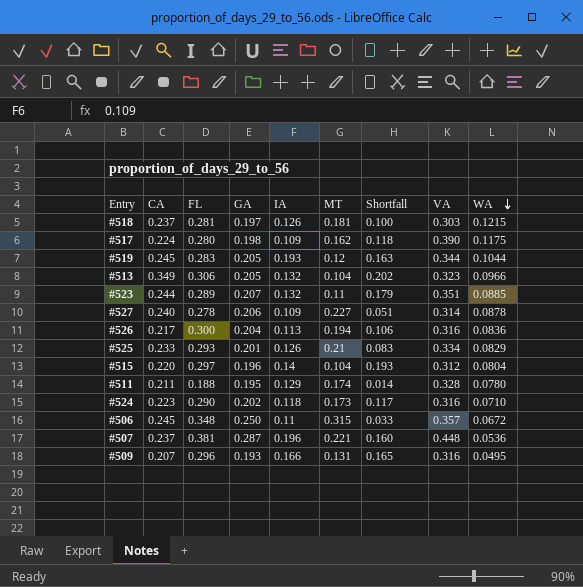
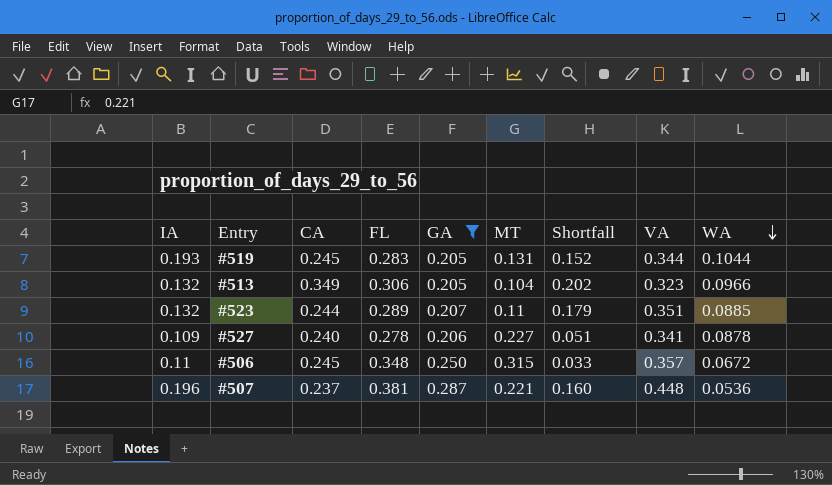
filter: none -> GA >= 0.205
column IA | position: 5 -> 1
#519 | MT: 0.12 -> 0.131
#519 | Shortfall: 0.163 -> 0.152
#527 | VA: 0.314 -> 0.341

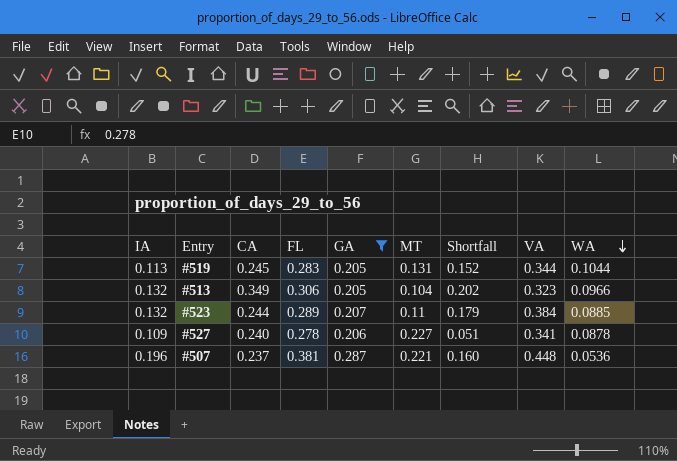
row #506: 0.11 | 0.245 | 0.348 | 0.250 | 0.315 | 0.033 | 0.357 | 0.0672 -> none
#519 | IA: 0.193 -> 0.113
#523 | VA: 0.351 -> 0.384

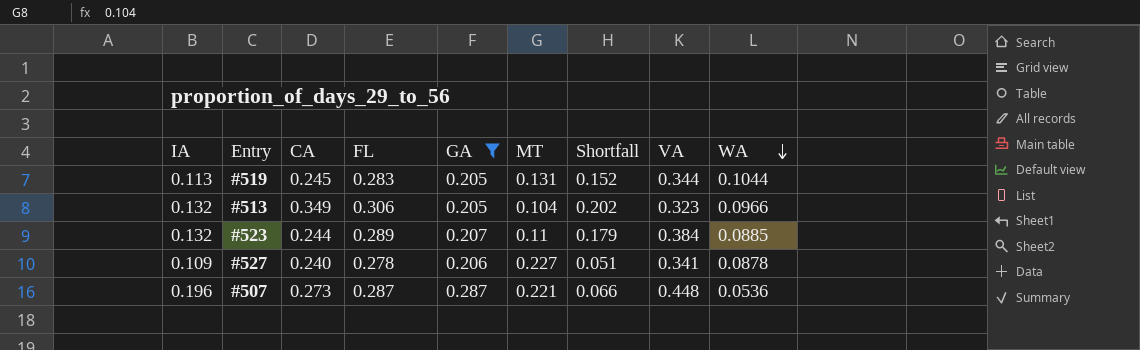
#507 | CA: 0.237 -> 0.273
#507 | FL: 0.381 -> 0.287
#507 | Shortfall: 0.160 -> 0.066

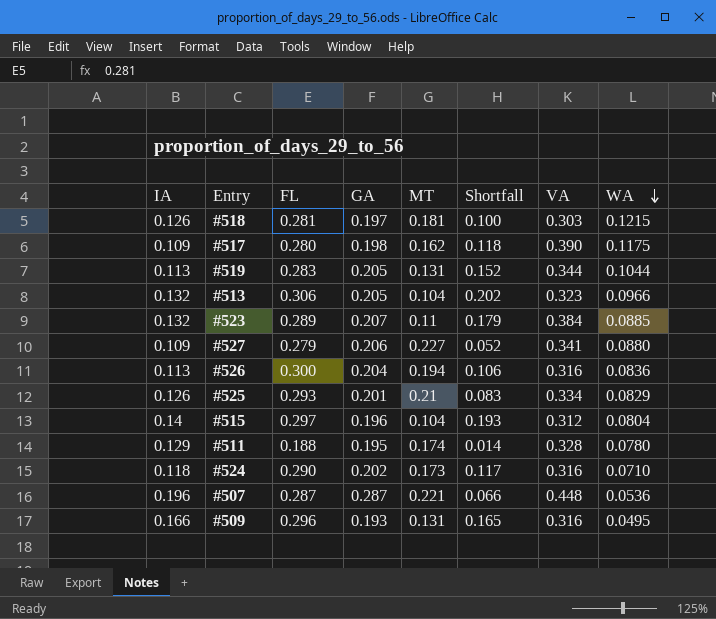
filter: GA >= 0.205 -> none
column CA | position: 3 -> none
#527 | FL: 0.278 -> 0.279
#527 | Shortfall: 0.051 -> 0.052
#527 | WA: 0.0878 -> 0.0880

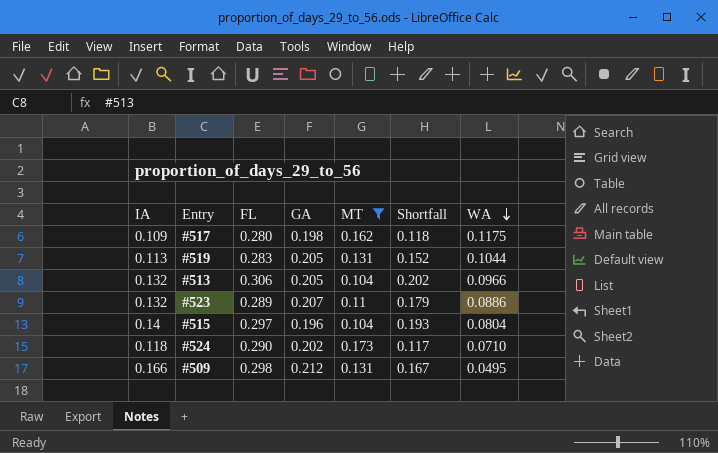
filter: none -> MT <= 0.173
column VA | position: 7 -> none
#523 | WA: 0.0885 -> 0.0886
#509 | FL: 0.296 -> 0.298
#509 | GA: 0.193 -> 0.212
#509 | Shortfall: 0.165 -> 0.167

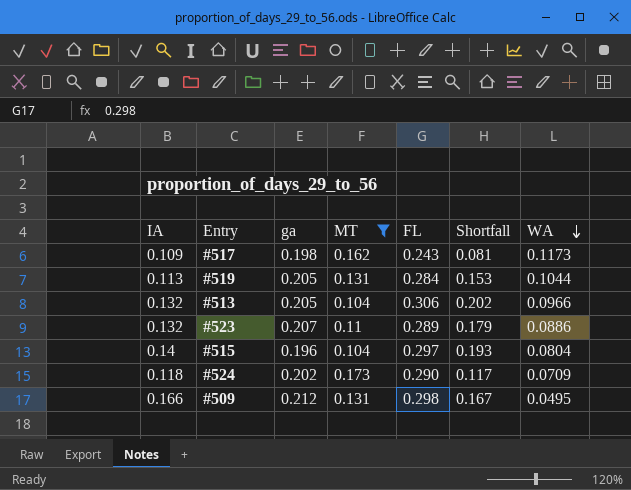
column name: GA -> ga
column FL | position: 3 -> 5
#517 | FL: 0.280 -> 0.243
#517 | Shortfall: 0.118 -> 0.081
#517 | WA: 0.1175 -> 0.1173
#519 | FL: 0.283 -> 0.284
#519 | Shortfall: 0.152 -> 0.153
#524 | WA: 0.0710 -> 0.0709

